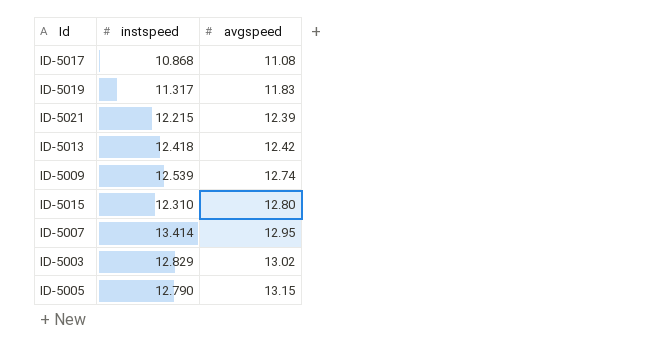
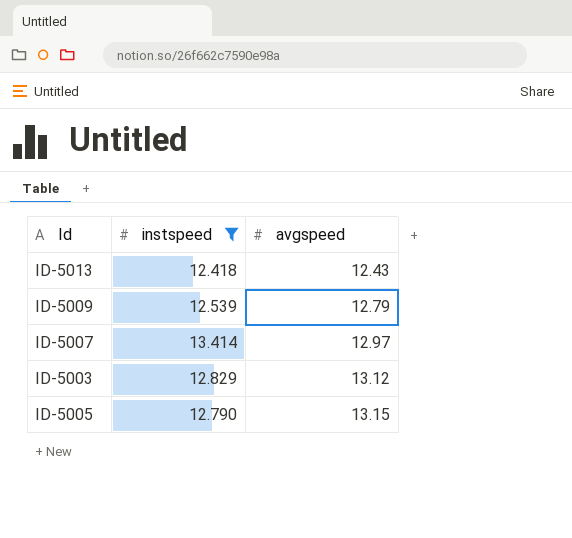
filter: none -> instspeed >= 12.418
ID-5013 | avgspeed: 12.42 -> 12.43
ID-5009 | avgspeed: 12.74 -> 12.79
ID-5007 | avgspeed: 12.95 -> 12.97
ID-5003 | avgspeed: 13.02 -> 13.12

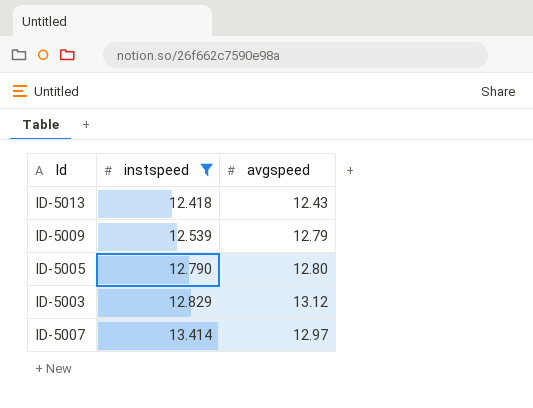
row order: avgspeed ascending -> instspeed ascending
ID-5005 | avgspeed: 13.15 -> 12.80

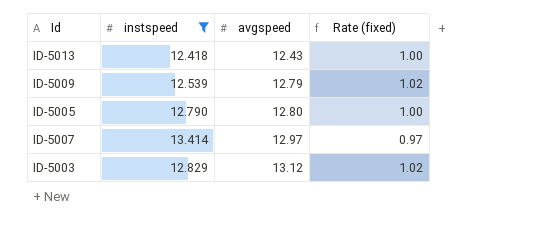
row order: instspeed ascending -> avgspeed ascending
column Rate (fixed) | formula: none -> [avgspeed] / [instspeed]

